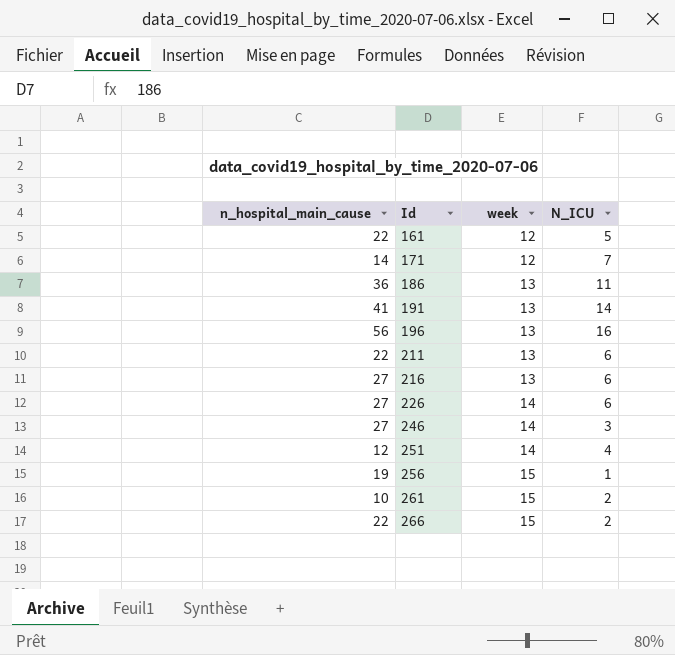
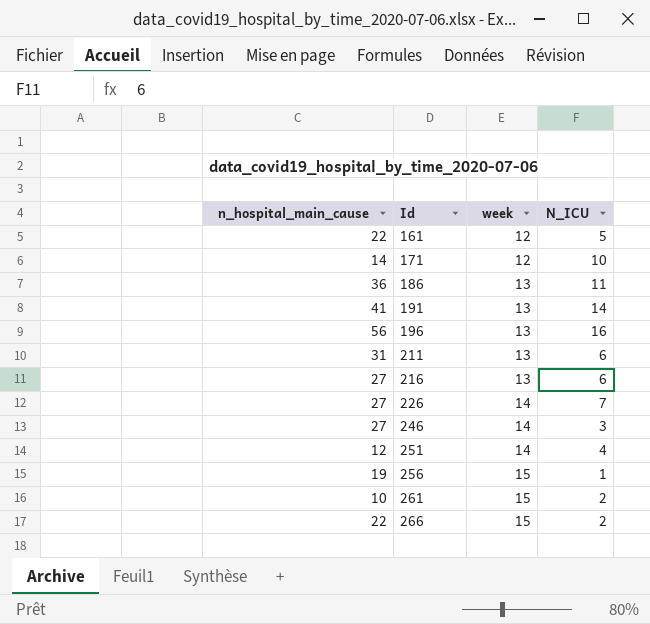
171 | N_ICU: 7 -> 10
211 | n_hospital_main_cause: 22 -> 31
226 | N_ICU: 6 -> 7

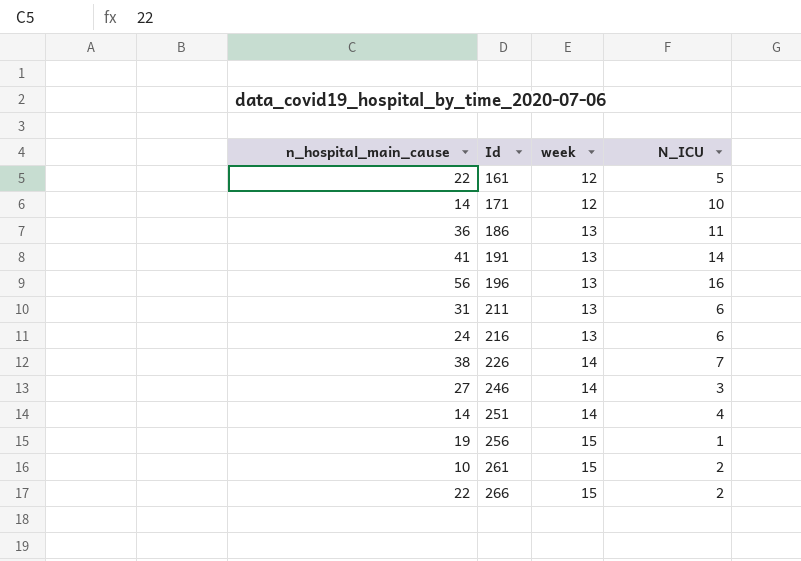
216 | n_hospital_main_cause: 27 -> 24
226 | n_hospital_main_cause: 27 -> 38
251 | n_hospital_main_cause: 12 -> 14

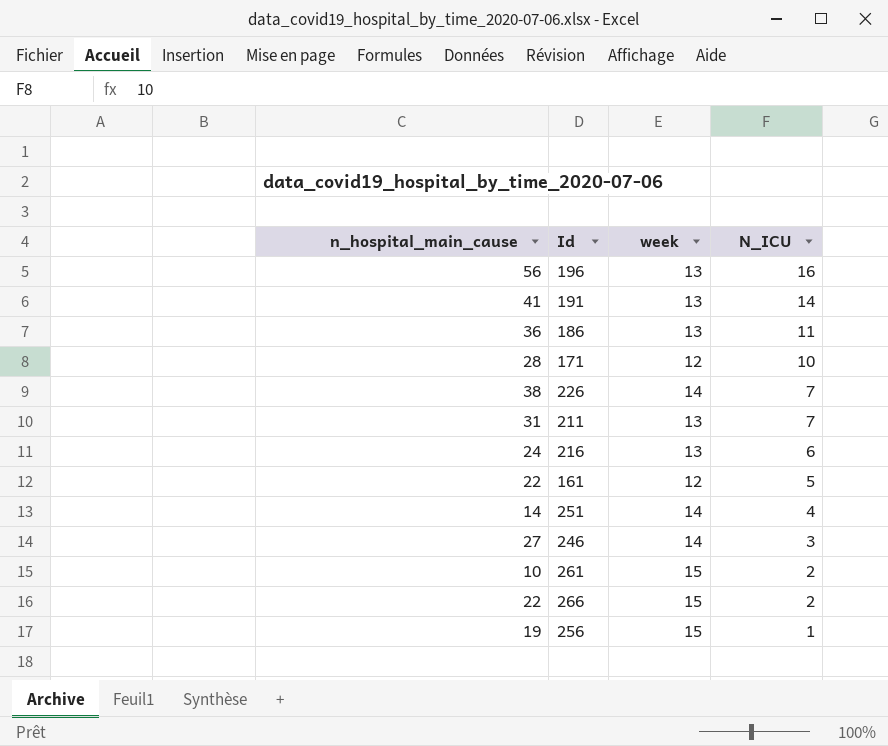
row order: Id ascending -> N_ICU descending
171 | n_hospital_main_cause: 14 -> 28
211 | N_ICU: 6 -> 7

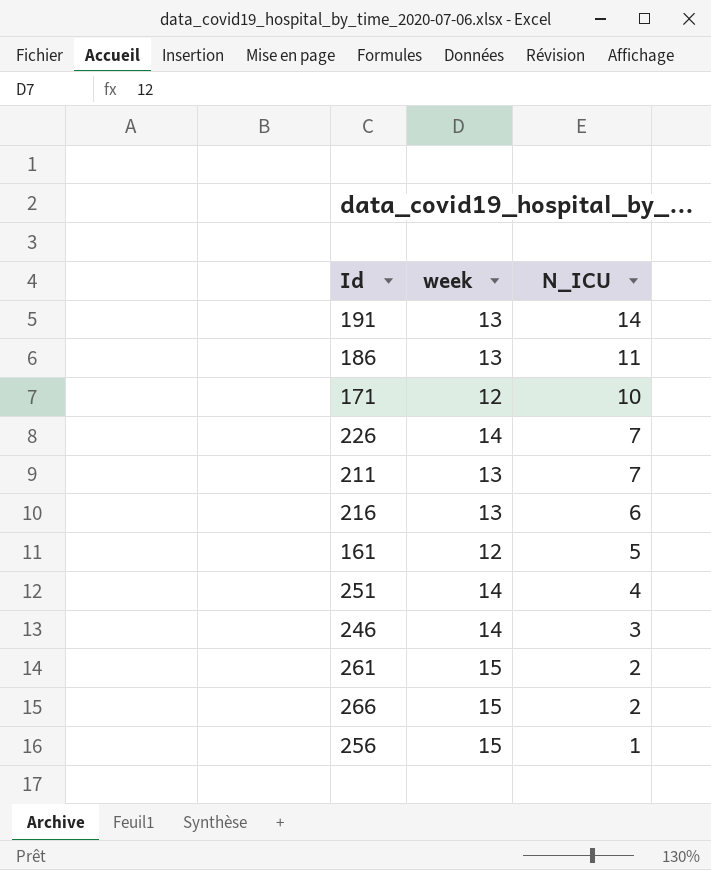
column n_hospital_main_cause | position: 1 -> none
row 196: 56 | 13 | 16 -> none

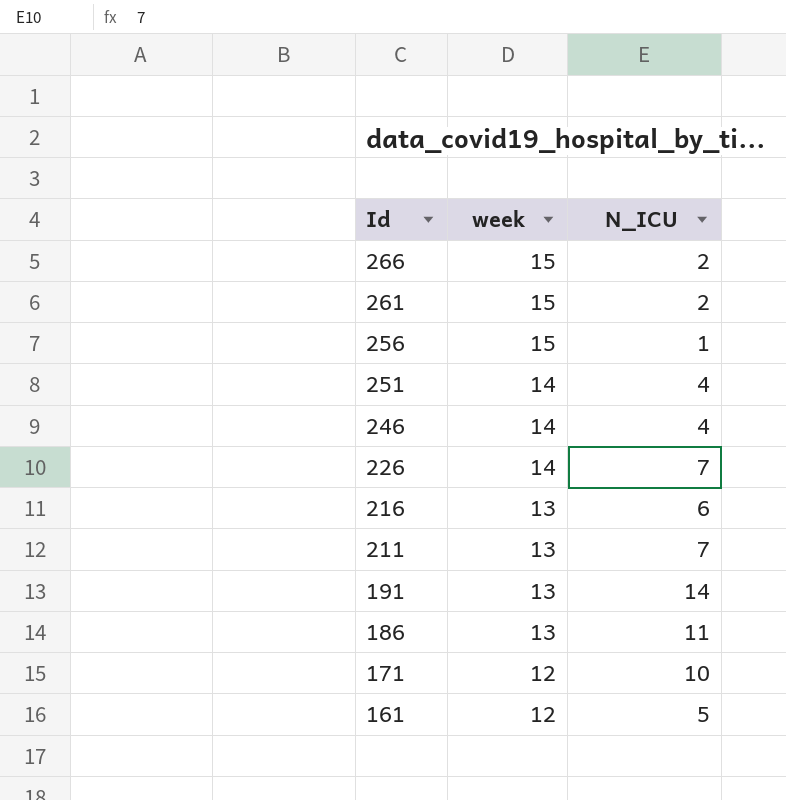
row order: N_ICU descending -> Id descending
246 | N_ICU: 3 -> 4

